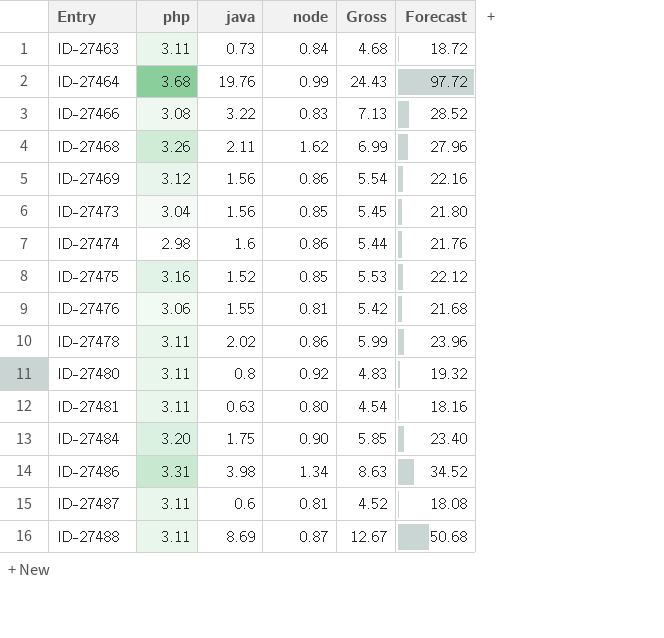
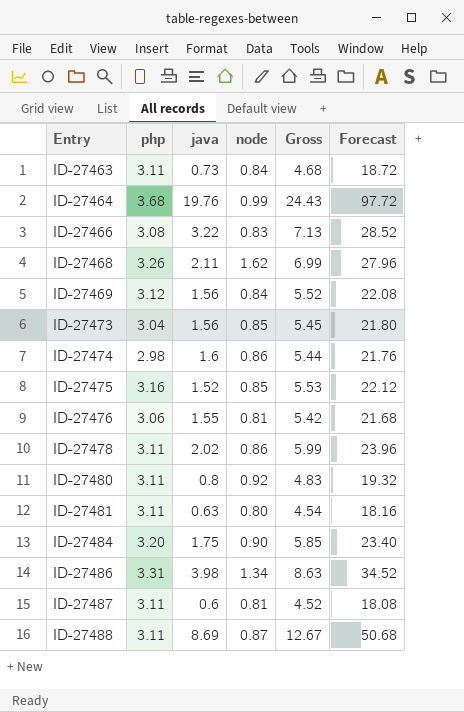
ID-27469 | node: 0.86 -> 0.84
ID-27469 | Gross: 5.54 -> 5.52
ID-27469 | Forecast: 22.16 -> 22.08

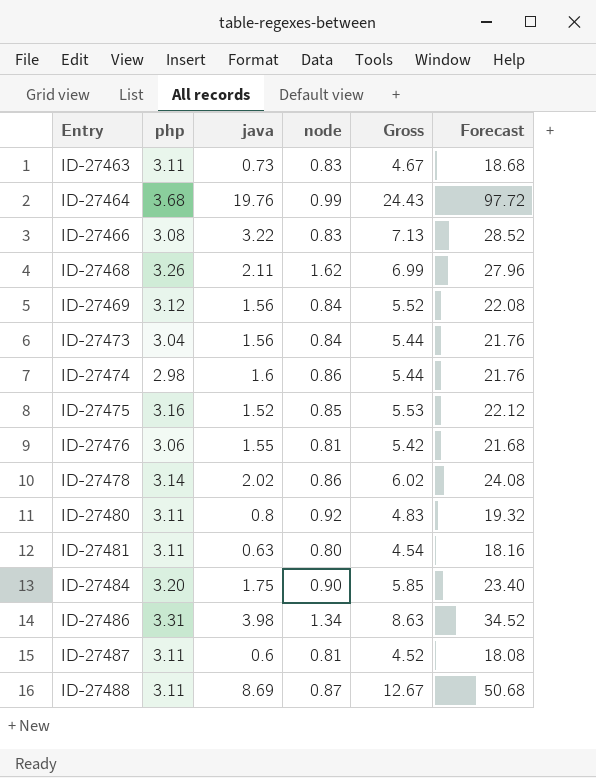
ID-27463 | node: 0.84 -> 0.83
ID-27463 | Gross: 4.68 -> 4.67
ID-27463 | Forecast: 18.72 -> 18.68
ID-27473 | node: 0.85 -> 0.84
ID-27473 | Gross: 5.45 -> 5.44
ID-27473 | Forecast: 21.80 -> 21.76
ID-27478 | php: 3.11 -> 3.14
ID-27478 | Gross: 5.99 -> 6.02
ID-27478 | Forecast: 23.96 -> 24.08

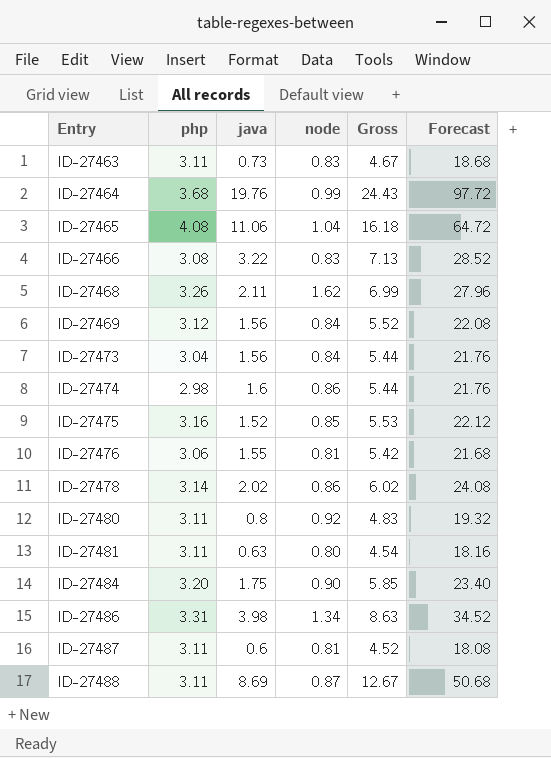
row ID-27465: none -> 4.08 | 11.06 | 1.04 | 16.18 | 64.72

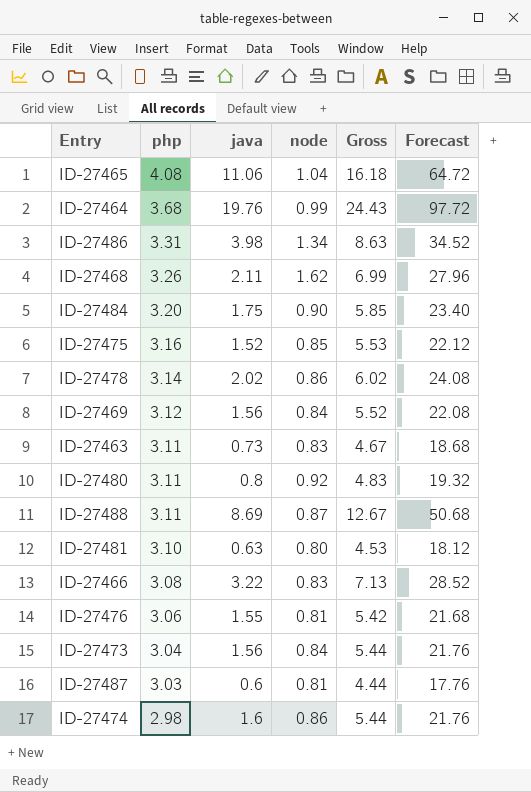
row order: Entry ascending -> php descending
ID-27481 | php: 3.11 -> 3.10
ID-27481 | Gross: 4.54 -> 4.53
ID-27481 | Forecast: 18.16 -> 18.12
ID-27487 | php: 3.11 -> 3.03
ID-27487 | Gross: 4.52 -> 4.44
ID-27487 | Forecast: 18.08 -> 17.76

